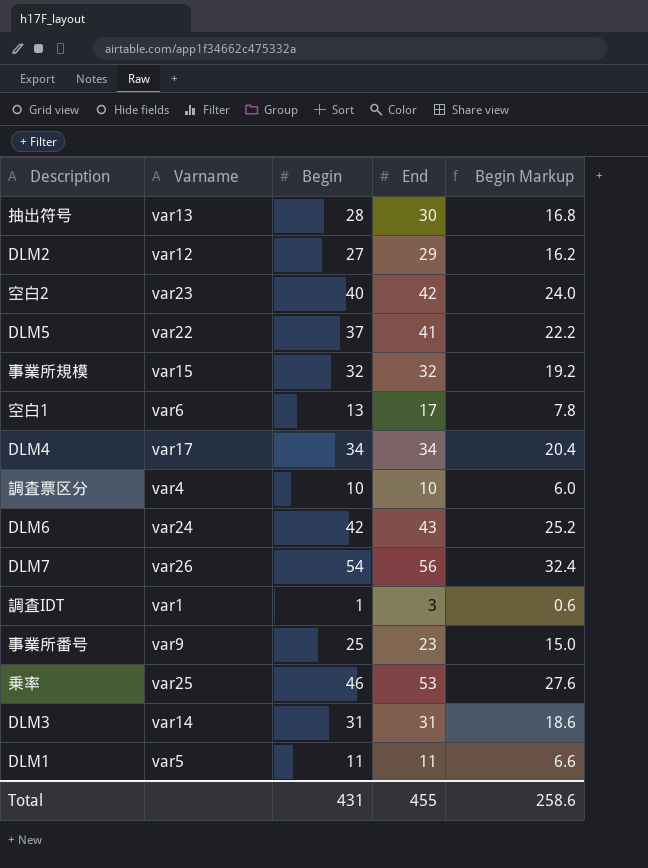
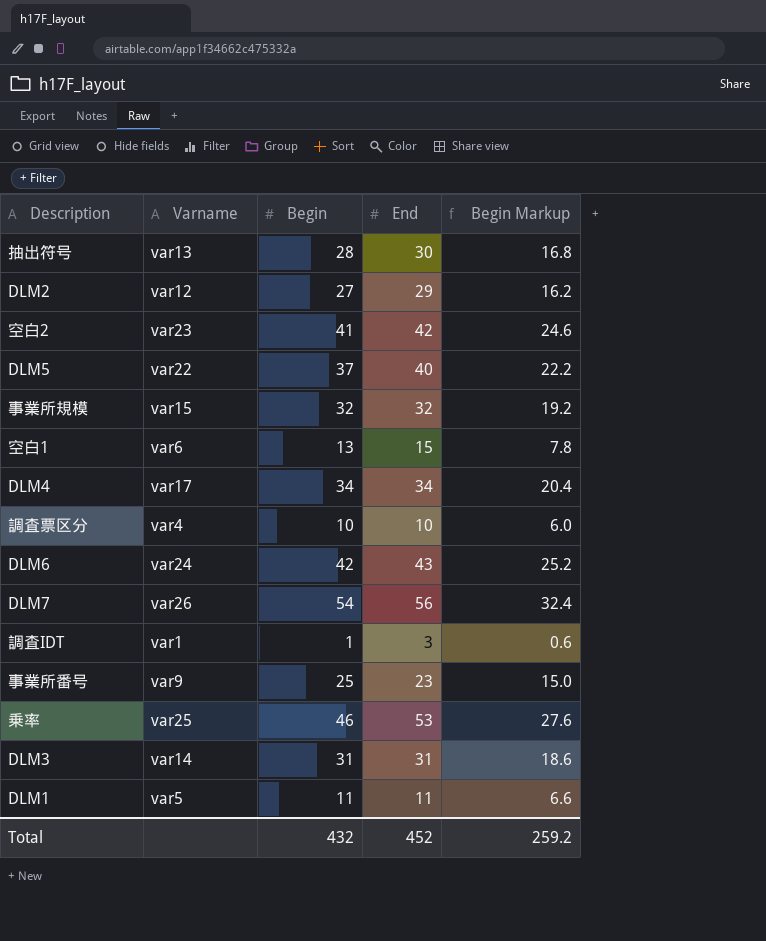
空白2 | Begin: 40 -> 41
空白2 | Begin Markup: 24.0 -> 24.6
DLM5 | End: 41 -> 40
空白1 | End: 17 -> 15
Total | Begin: 431 -> 432
Total | End: 455 -> 452
Total | Begin Markup: 258.6 -> 259.2

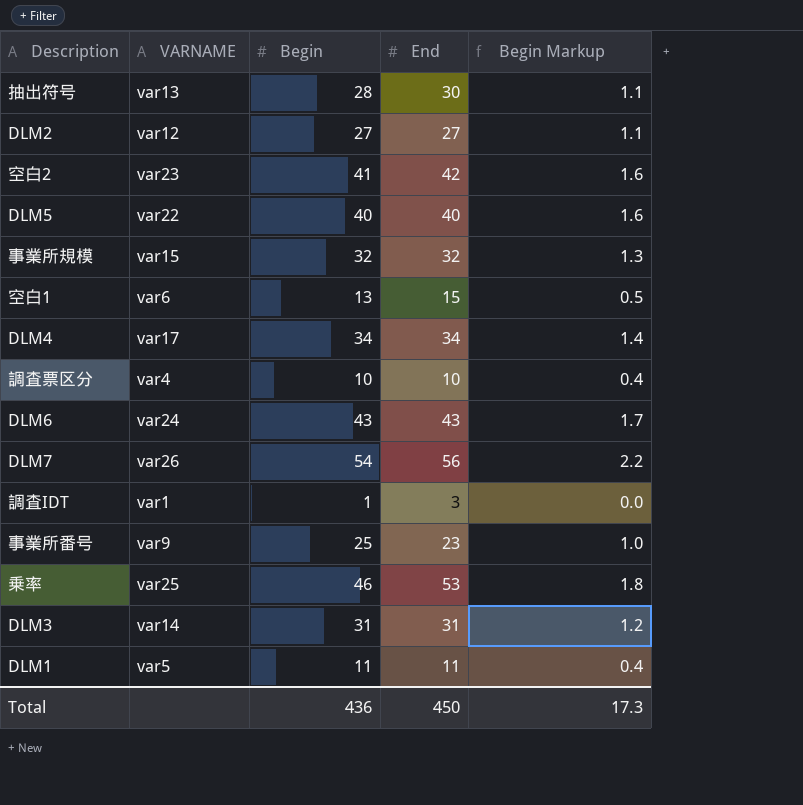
column name: Varname -> VARNAME
column Begin Markup | formula: [Begin] * 0.6 -> [Begin] * 0.04
DLM2 | End: 29 -> 27
DLM5 | Begin: 37 -> 40
DLM6 | Begin: 42 -> 43
Total | Begin: 432 -> 436
Total | End: 452 -> 450
Total | Begin Markup: 259.2 -> 17.3

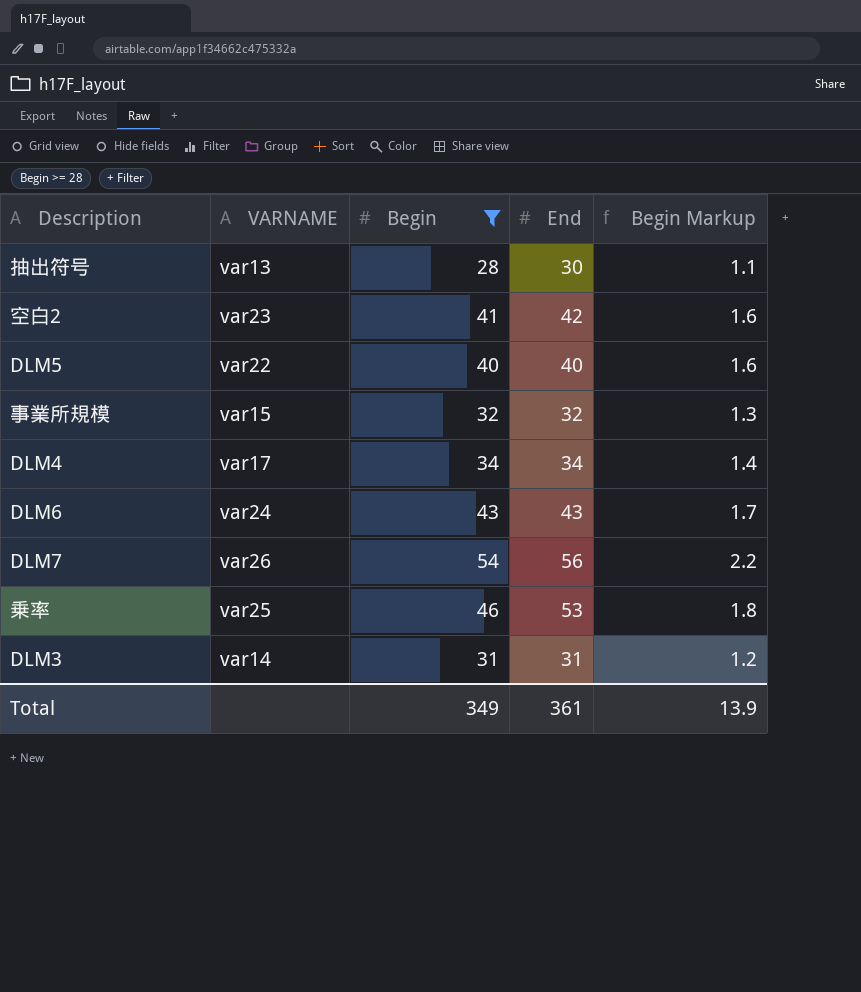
filter: none -> Begin >= 28
Total | Begin: 436 -> 349
Total | End: 450 -> 361
Total | Begin Markup: 17.3 -> 13.9

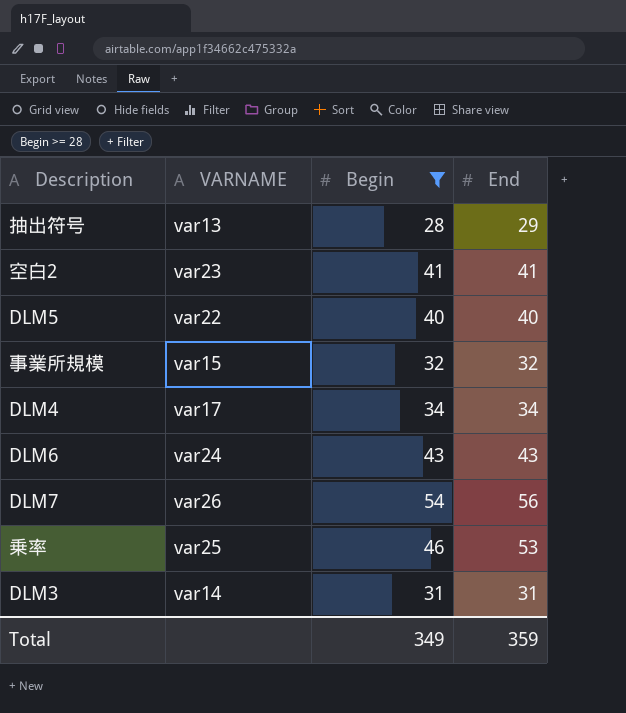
column Begin Markup | formula: [Begin] * 0.04 -> none
抽出符号 | End: 30 -> 29
空白2 | End: 42 -> 41
Total | End: 361 -> 359

